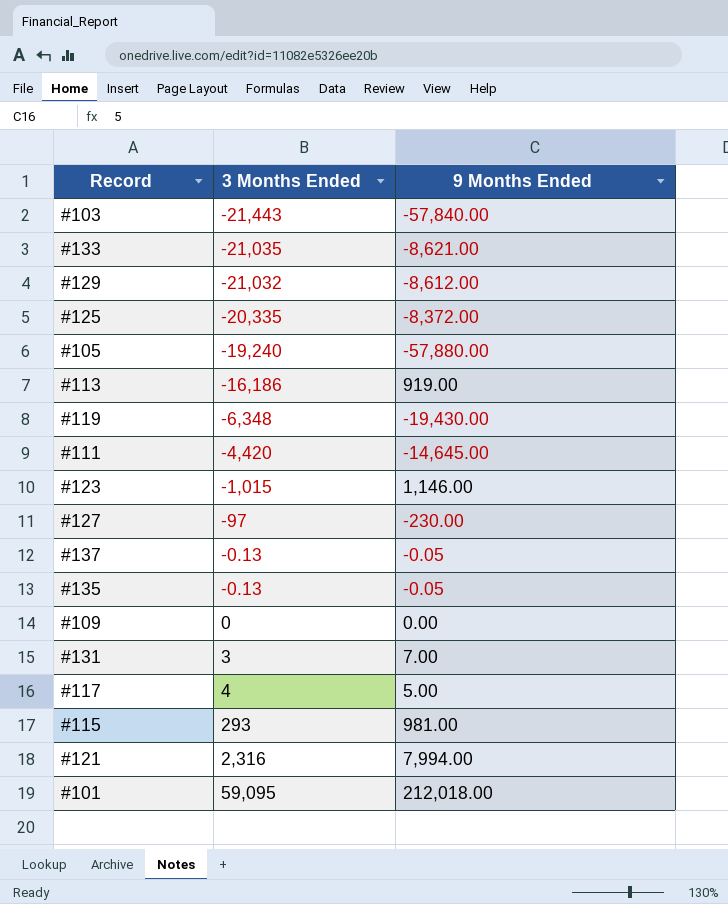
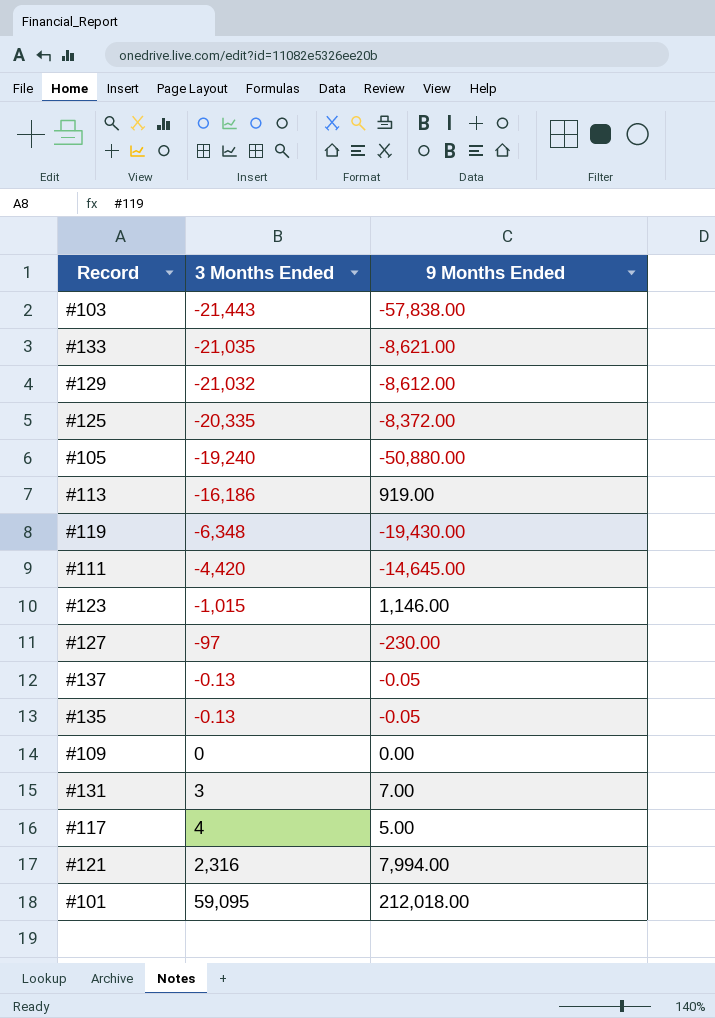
row #115: 293 | 981.00 -> none
#103 | 9 Months Ended: -57,840.00 -> -57,838.00
#105 | 9 Months Ended: -57,880.00 -> -50,880.00

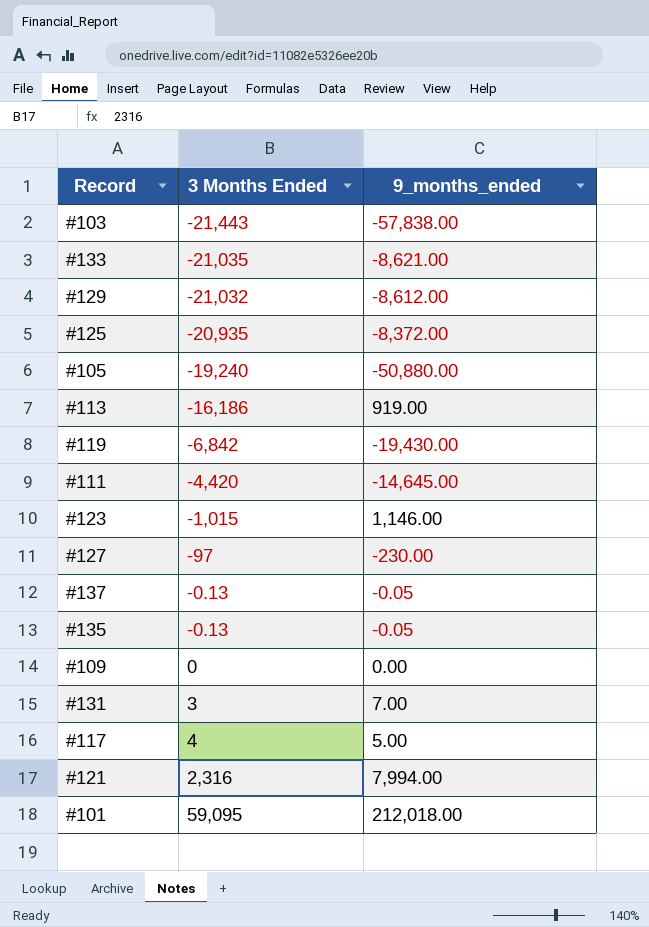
column name: 9 Months Ended -> 9_months_ended
#125 | 3 Months Ended: -20,335 -> -20,935
#119 | 3 Months Ended: -6,348 -> -6,842

